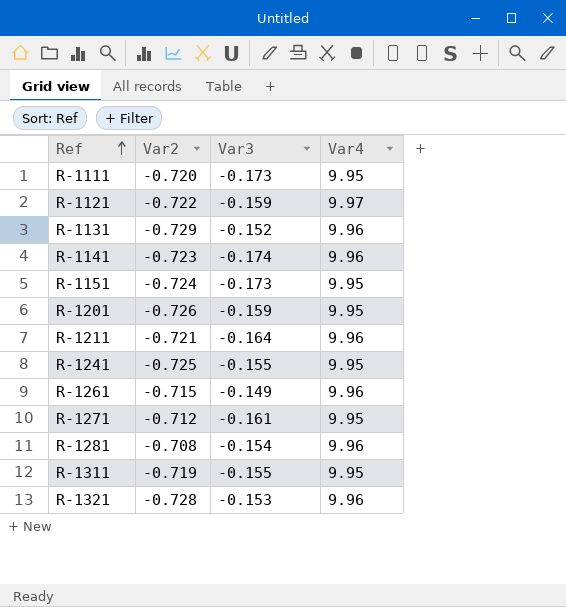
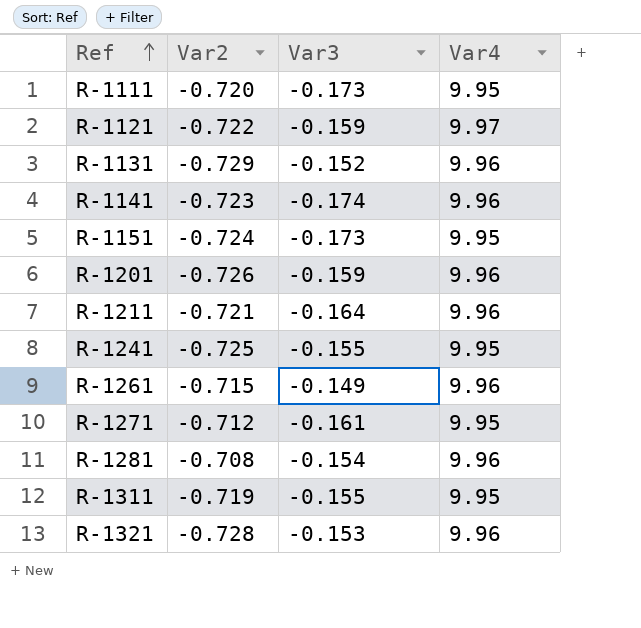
R-1201 | Var4: 9.95 -> 9.96

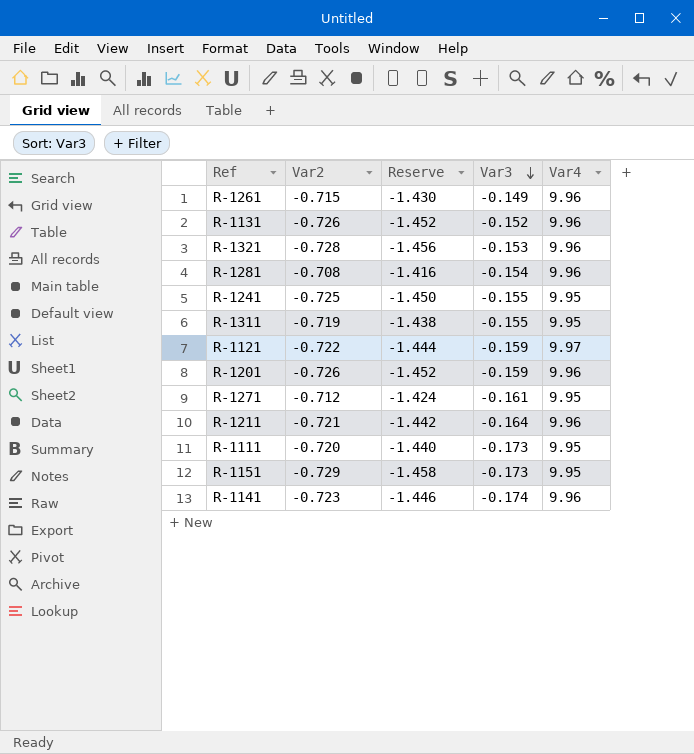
row order: Ref ascending -> Var3 descending
column Reserve | formula: none -> [Var2] * 2
R-1131 | Var2: -0.729 -> -0.726
R-1151 | Var2: -0.724 -> -0.729

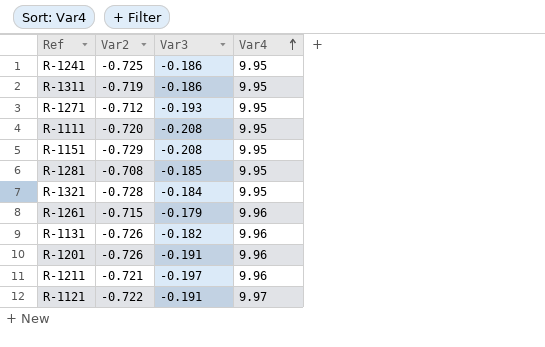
row order: Var3 descending -> Var4 ascending
column Reserve | formula: [Var2] * 2 -> none
row R-1141: -0.723 | -1.446 | -0.174 | 9.96 -> none
R-1241 | Var3: -0.155 -> -0.186
R-1311 | Var3: -0.155 -> -0.186
R-1271 | Var3: -0.161 -> -0.193
R-1111 | Var3: -0.173 -> -0.208
R-1151 | Var3: -0.173 -> -0.208
R-1281 | Var3: -0.154 -> -0.185
R-1281 | Var4: 9.96 -> 9.95
R-1321 | Var3: -0.153 -> -0.184
R-1321 | Var4: 9.96 -> 9.95
R-1261 | Var3: -0.149 -> -0.179
R-1131 | Var3: -0.152 -> -0.182
R-1201 | Var3: -0.159 -> -0.191
R-1211 | Var3: -0.164 -> -0.197
R-1121 | Var3: -0.159 -> -0.191

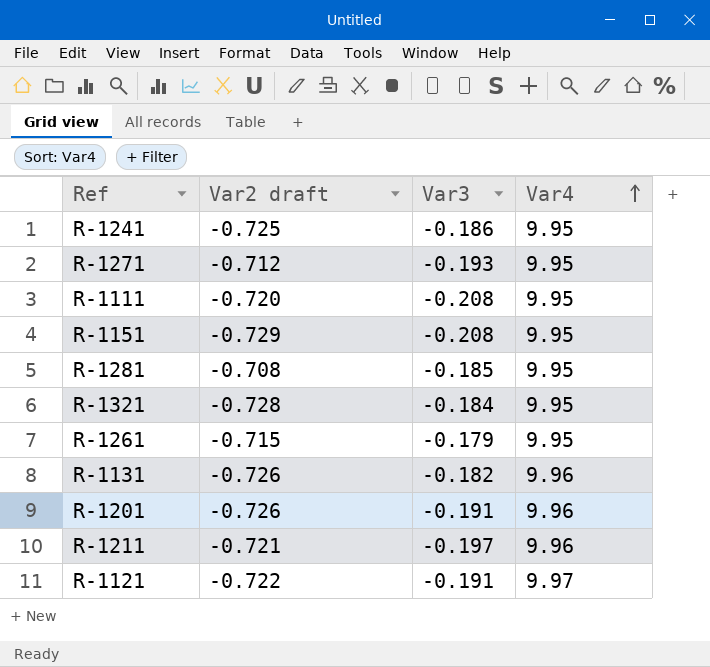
column name: Var2 -> Var2 draft
row R-1311: -0.719 | -0.186 | 9.95 -> none
R-1261 | Var4: 9.96 -> 9.95

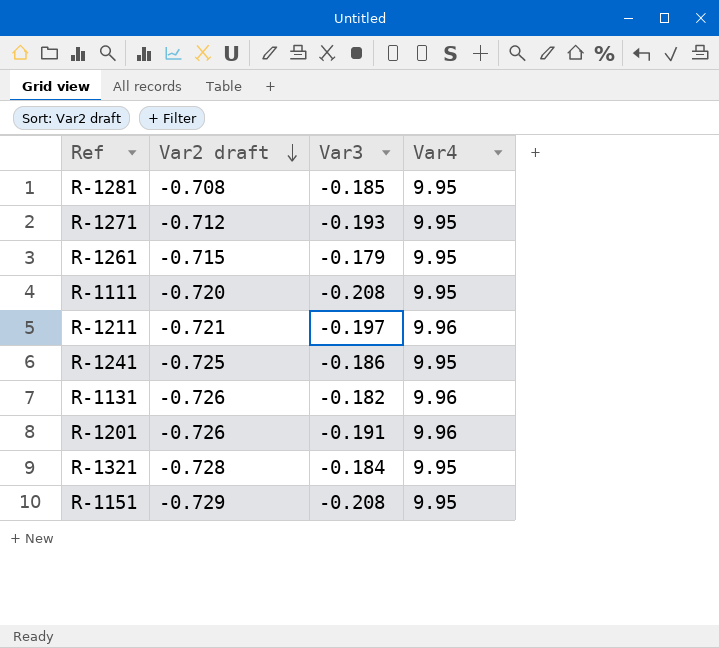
row order: Var4 ascending -> Var2 draft descending
row R-1121: -0.722 | -0.191 | 9.97 -> none

